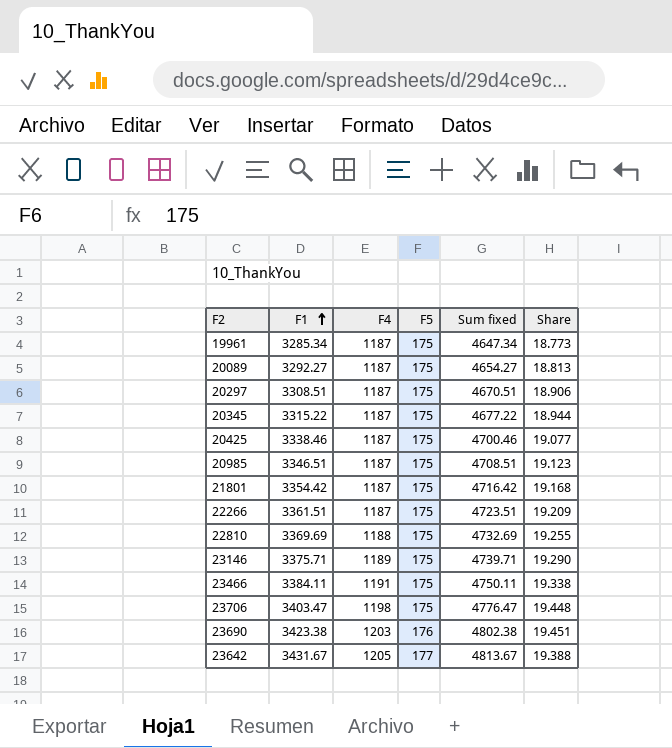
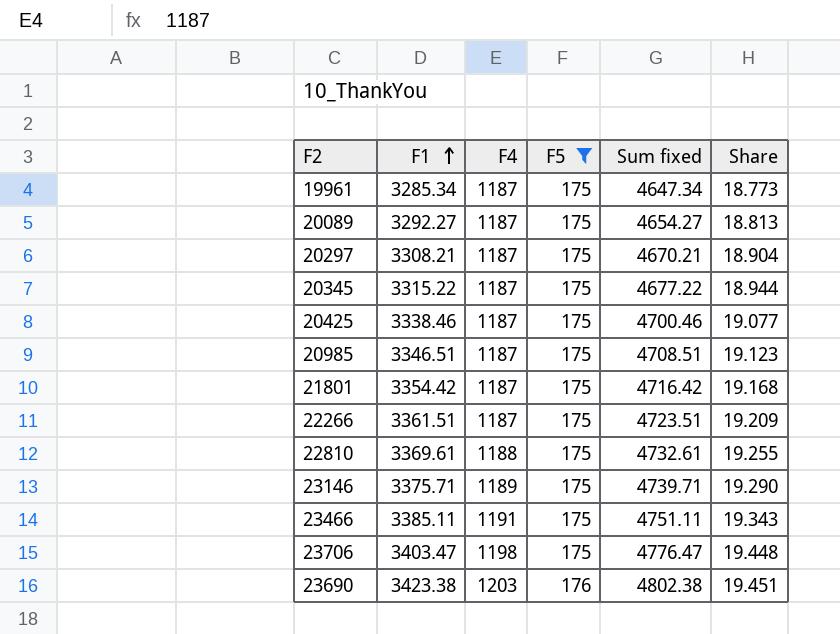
filter: none -> F5 != 177
20297 | F1: 3308.51 -> 3308.21
20297 | Sum fixed: 4670.51 -> 4670.21
20297 | Share: 18.906 -> 18.904
22810 | F1: 3369.69 -> 3369.61
22810 | Sum fixed: 4732.69 -> 4732.61
23466 | F1: 3384.11 -> 3385.11
23466 | Sum fixed: 4750.11 -> 4751.11
23466 | Share: 19.338 -> 19.343

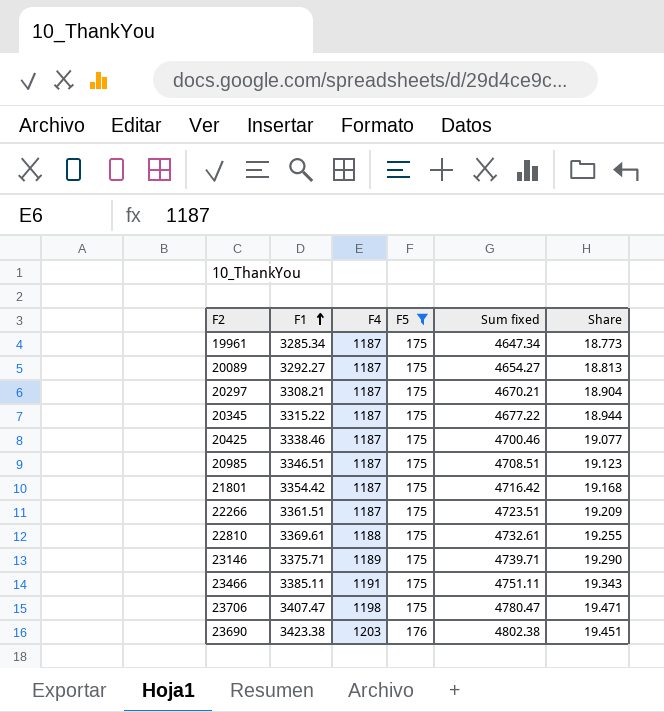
23706 | F1: 3403.47 -> 3407.47
23706 | Sum fixed: 4776.47 -> 4780.47
23706 | Share: 19.448 -> 19.471

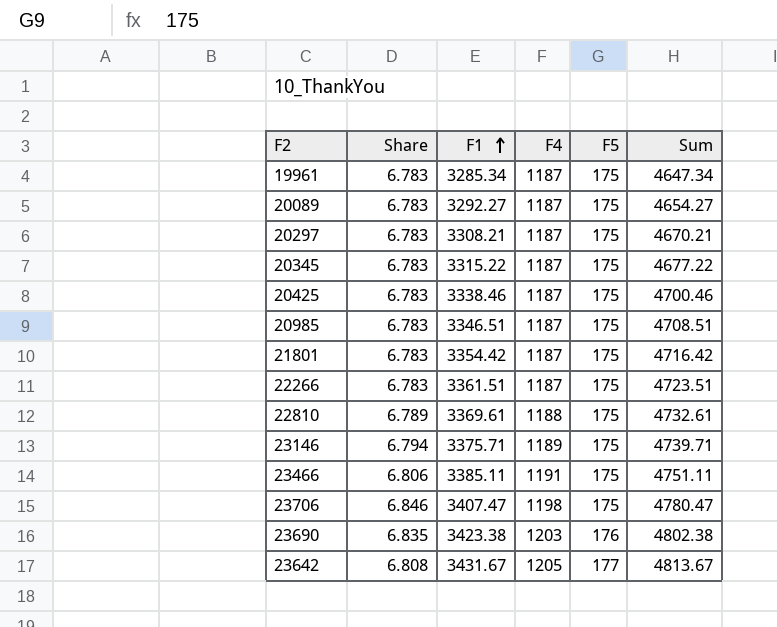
filter: F5 != 177 -> none
column Share | formula: [F1] / [F5] -> [F4] / [F5]
column Share | position: 6 -> 2
column name: Sum fixed -> Sum

